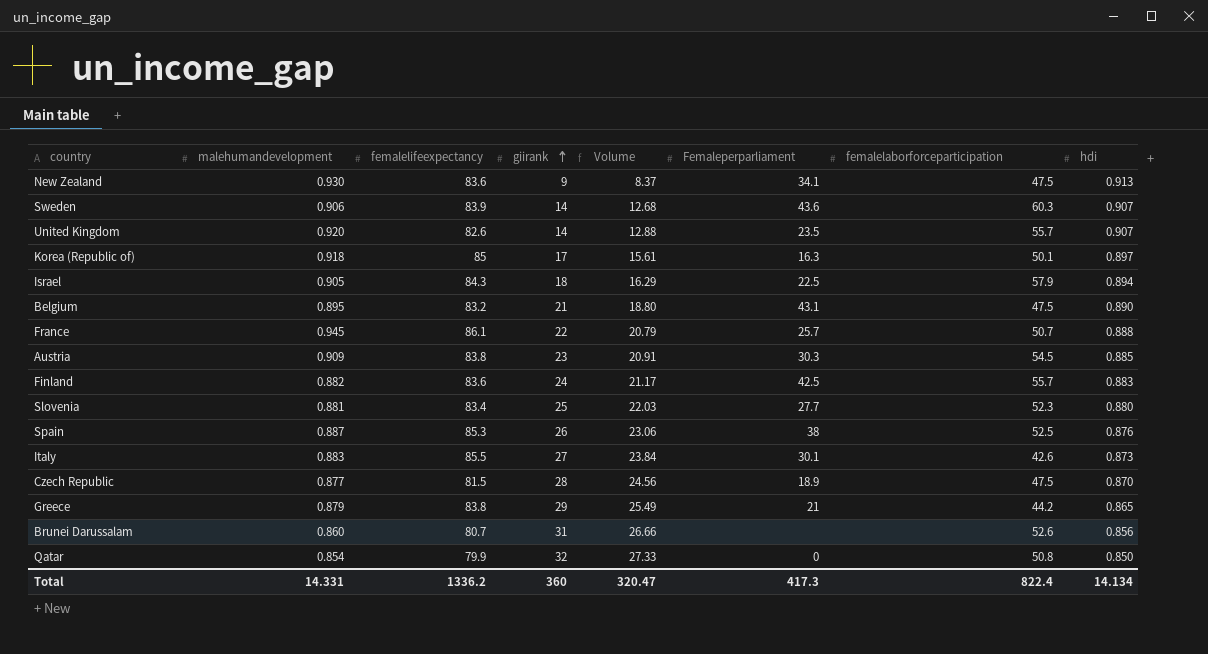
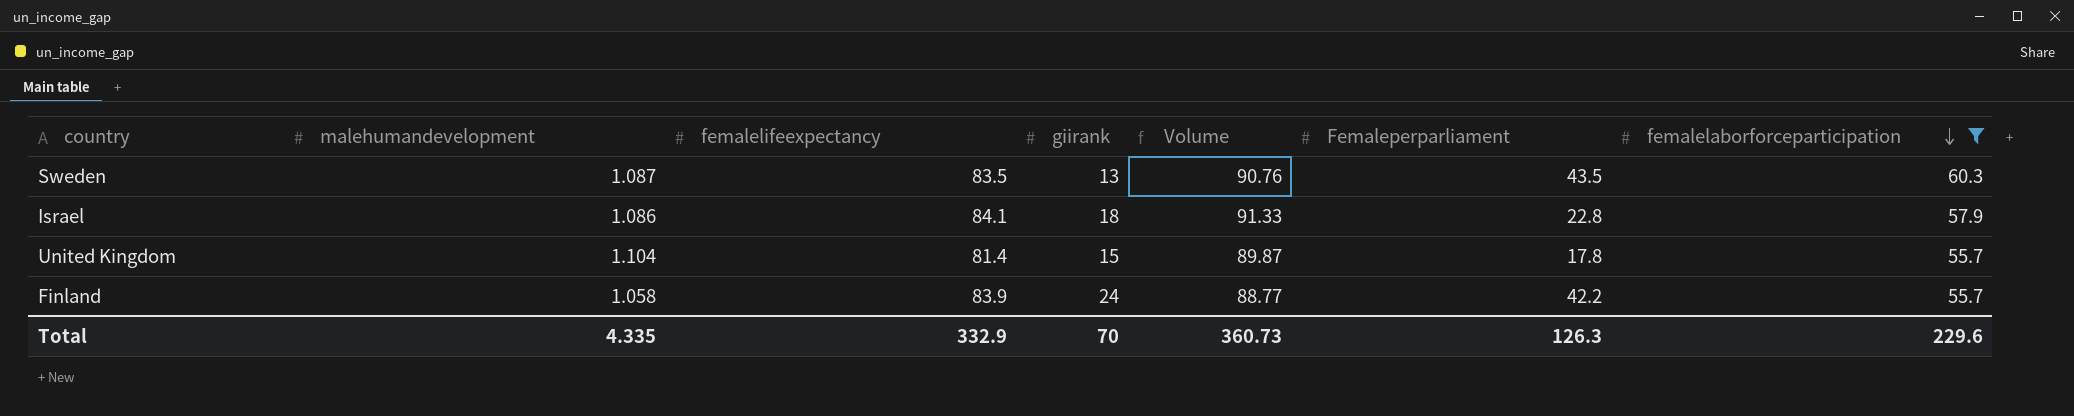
filter: none -> femalelaborforceparticipation >= 55.7
row order: giirank ascending -> femalelaborforceparticipation descending
column hdi | position: 8 -> none
column Volume | formula: [malehumandevelopment] * [giirank] -> [malehumandevelopment] * [femalelifeexpectancy]
Sweden | malehumandevelopment: 0.906 -> 1.087
Sweden | femalelifeexpectancy: 83.9 -> 83.5
Sweden | giirank: 14 -> 13
Sweden | Femaleperparliament: 43.6 -> 43.5
Israel | malehumandevelopment: 0.905 -> 1.086
Israel | femalelifeexpectancy: 84.3 -> 84.1
Israel | Femaleperparliament: 22.5 -> 22.8
United Kingdom | malehumandevelopment: 0.920 -> 1.104
United Kingdom | femalelifeexpectancy: 82.6 -> 81.4
United Kingdom | giirank: 14 -> 15
United Kingdom | Femaleperparliament: 23.5 -> 17.8
Finland | malehumandevelopment: 0.882 -> 1.058
Finland | femalelifeexpectancy: 83.6 -> 83.9
Finland | Femaleperparliament: 42.5 -> 42.2
Total | malehumandevelopment: 14.331 -> 4.335
Total | femalelifeexpectancy: 1336.2 -> 332.9
Total | giirank: 360 -> 70
Total | Volume: 320.47 -> 360.73
Total | Femaleperparliament: 417.3 -> 126.3
Total | femalelaborforceparticipation: 822.4 -> 229.6

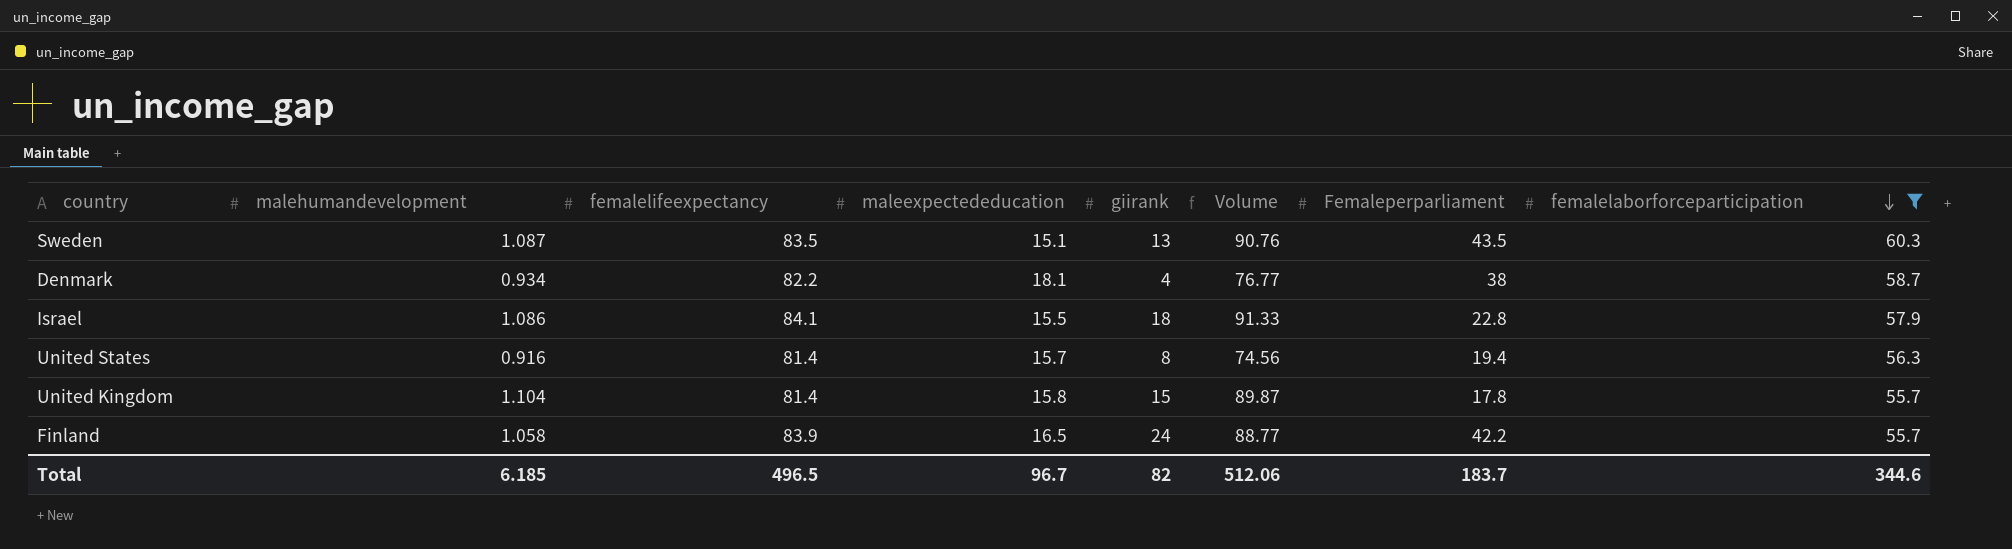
column maleexpectededucation | position: none -> 4
row Denmark: none -> 0.934 | 82.2 | 18.1 | 4 | 76.77 | 38 | 58.7
row United States: none -> 0.916 | 81.4 | 15.7 | 8 | 74.56 | 19.4 | 56.3
Total | malehumandevelopment: 4.335 -> 6.185
Total | femalelifeexpectancy: 332.9 -> 496.5
Total | giirank: 70 -> 82
Total | Volume: 360.73 -> 512.06
Total | Femaleperparliament: 126.3 -> 183.7
Total | femalelaborforceparticipation: 229.6 -> 344.6

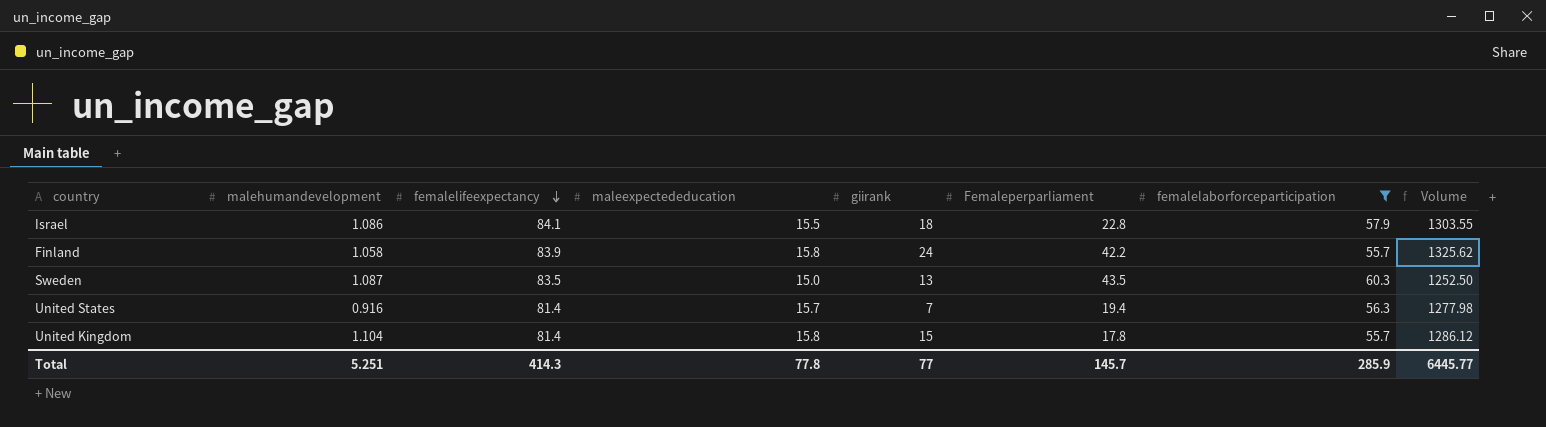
row order: femalelaborforceparticipation descending -> femalelifeexpectancy descending
column Volume | formula: [malehumandevelopment] * [femalelifeexpectancy] -> [femalelifeexpectancy] * [maleexpectededucation]
column Volume | position: 6 -> 8
row Denmark: 0.934 | 82.2 | 18.1 | 4 | 76.77 | 38 | 58.7 -> none
Finland | maleexpectededucation: 16.5 -> 15.8
Sweden | maleexpectededucation: 15.1 -> 15.0
United States | giirank: 8 -> 7
Total | malehumandevelopment: 6.185 -> 5.251
Total | femalelifeexpectancy: 496.5 -> 414.3
Total | maleexpectededucation: 96.7 -> 77.8
Total | giirank: 82 -> 77
Total | Femaleperparliament: 183.7 -> 145.7
Total | femalelaborforceparticipation: 344.6 -> 285.9
Total | Volume: 512.06 -> 6445.77

